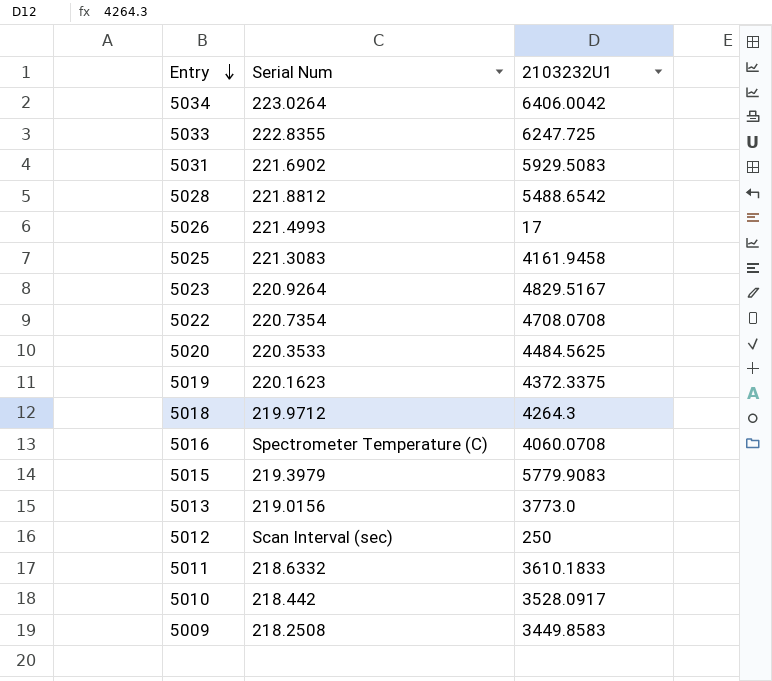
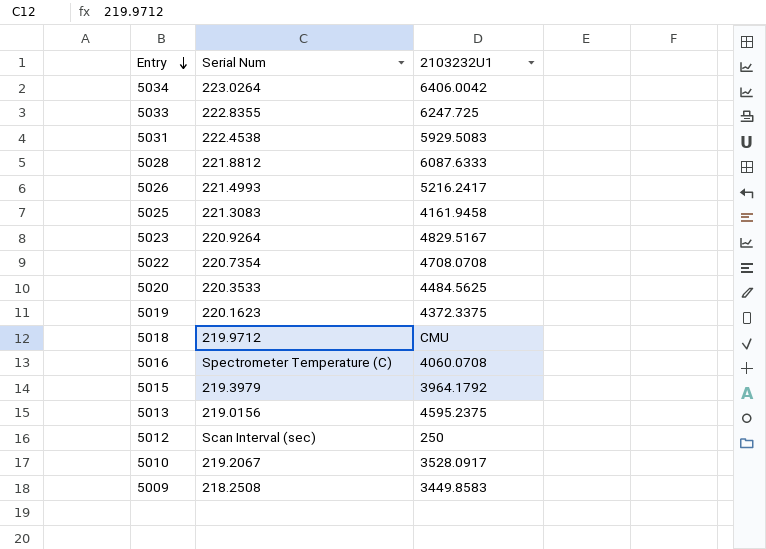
row 5011: 218.6332 | 3610.1833 -> none
5031 | Serial Num: 221.6902 -> 222.4538
5028 | 2103232U1: 5488.6542 -> 6087.6333
5026 | 2103232U1: 17 -> 5216.2417
5018 | 2103232U1: 4264.3 -> CMU
5015 | 2103232U1: 5779.9083 -> 3964.1792
5013 | 2103232U1: 3773.0 -> 4595.2375
5010 | Serial Num: 218.442 -> 219.2067

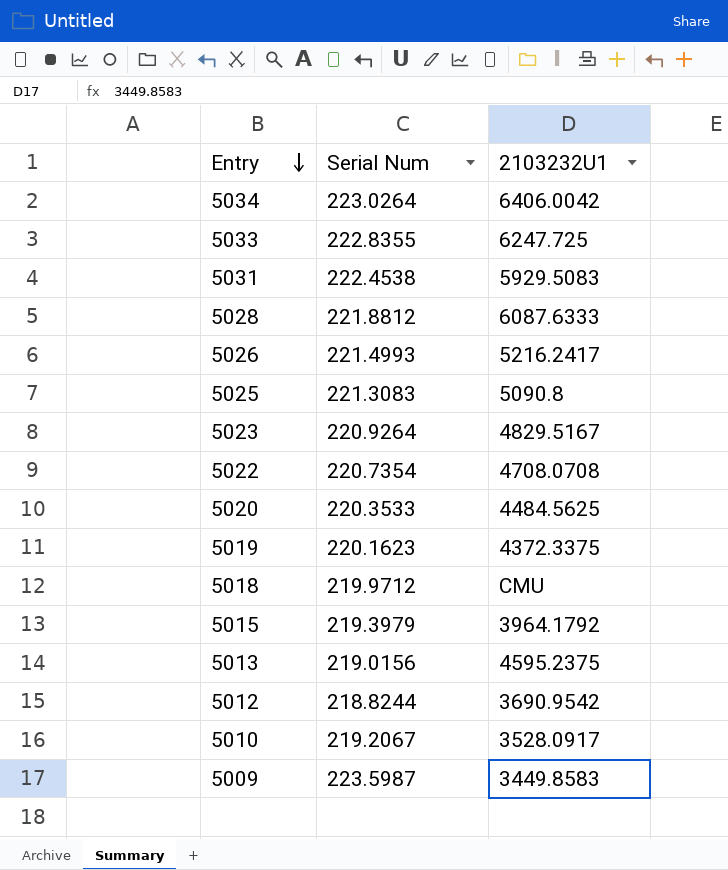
row 5016: Spectrometer Temperature (C) | 4060.0708 -> none
5025 | 2103232U1: 4161.9458 -> 5090.8
5012 | Serial Num: Scan Interval (sec) -> 218.8244
5012 | 2103232U1: 250 -> 3690.9542
5009 | Serial Num: 218.2508 -> 223.5987

